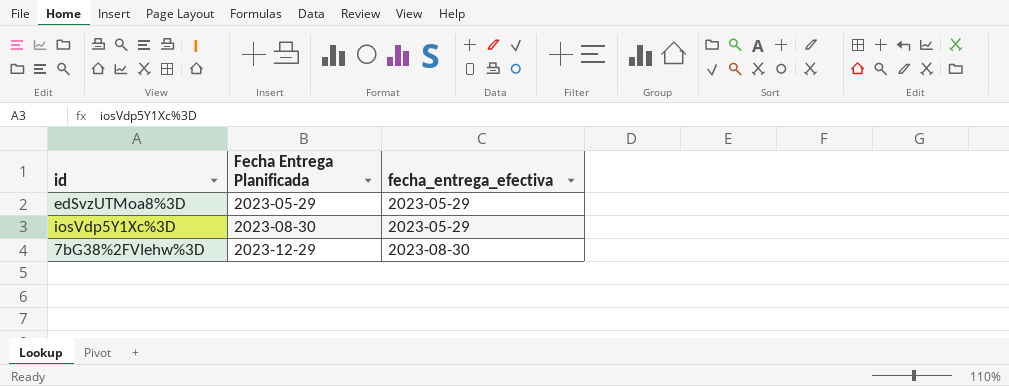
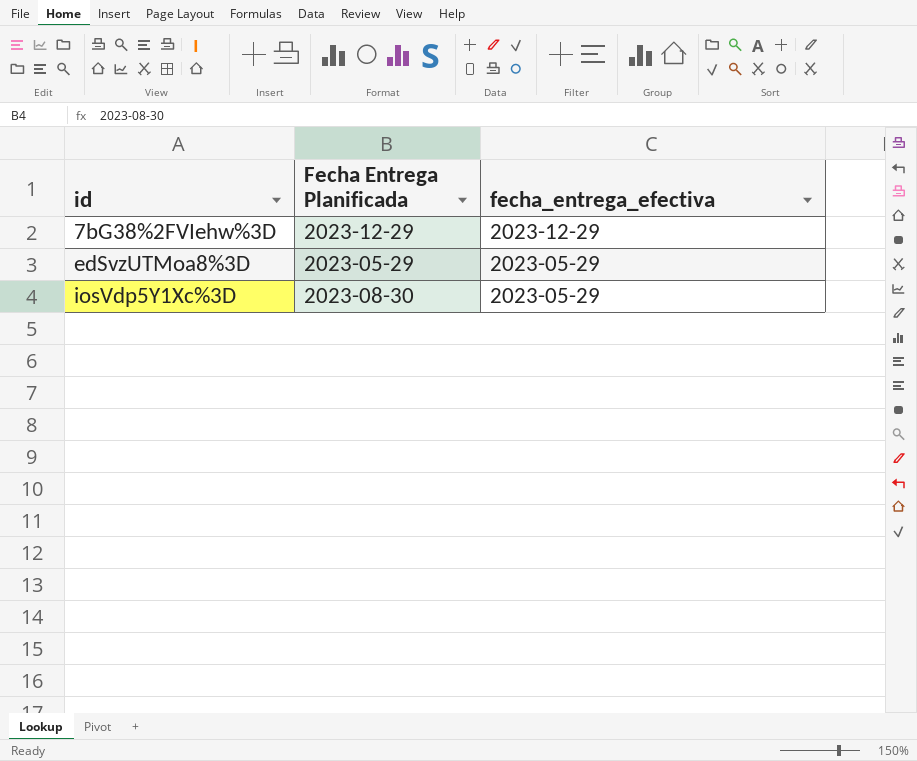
row order: Fecha Entrega Planificada ascending -> id ascending
7bG38%2FVIehw%3D | fecha_entrega_efectiva: 2023-08-30 -> 2023-12-29

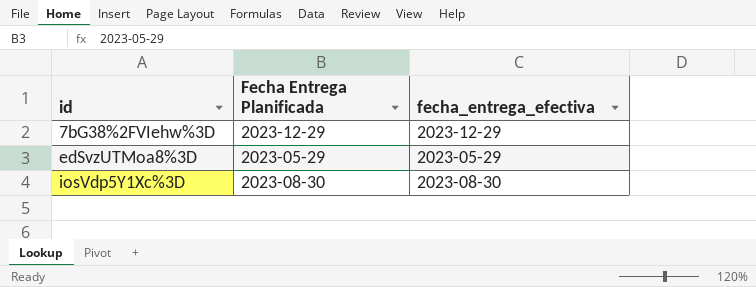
iosVdp5Y1Xc%3D | fecha_entrega_efectiva: 2023-05-29 -> 2023-08-30

